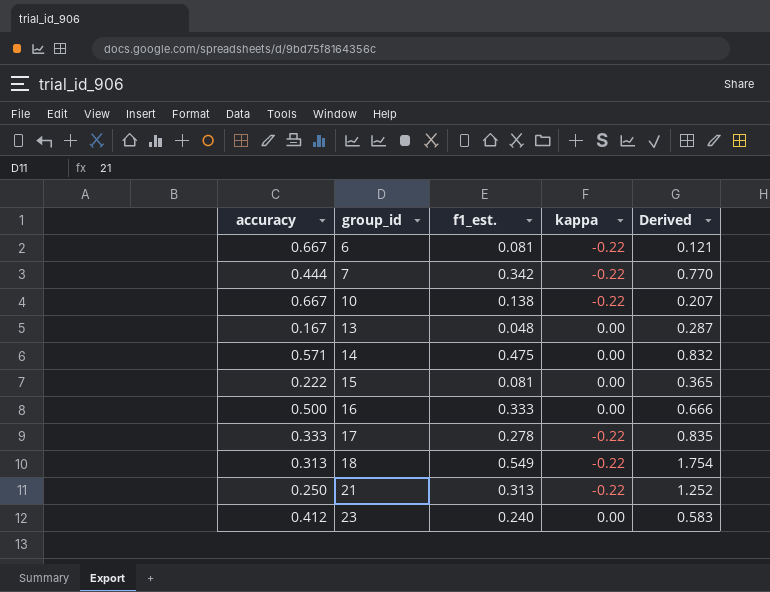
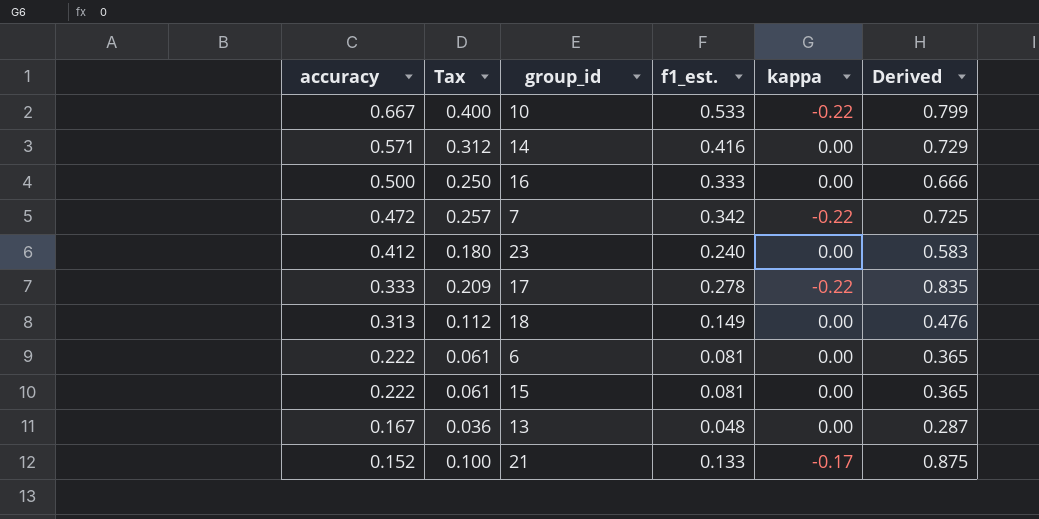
row order: group_id ascending -> accuracy descending
column Tax | formula: none -> [f1_est.] * 0.75
10 | f1_est.: 0.138 -> 0.533
10 | Derived: 0.207 -> 0.799
14 | f1_est.: 0.475 -> 0.416
14 | Derived: 0.832 -> 0.729
7 | accuracy: 0.444 -> 0.472
7 | Derived: 0.770 -> 0.725
18 | f1_est.: 0.549 -> 0.149
18 | kappa: -0.22 -> 0.00
18 | Derived: 1.754 -> 0.476
6 | accuracy: 0.667 -> 0.222
6 | kappa: -0.22 -> 0.00
6 | Derived: 0.121 -> 0.365
21 | accuracy: 0.250 -> 0.152
21 | f1_est.: 0.313 -> 0.133
21 | kappa: -0.22 -> -0.17
21 | Derived: 1.252 -> 0.875

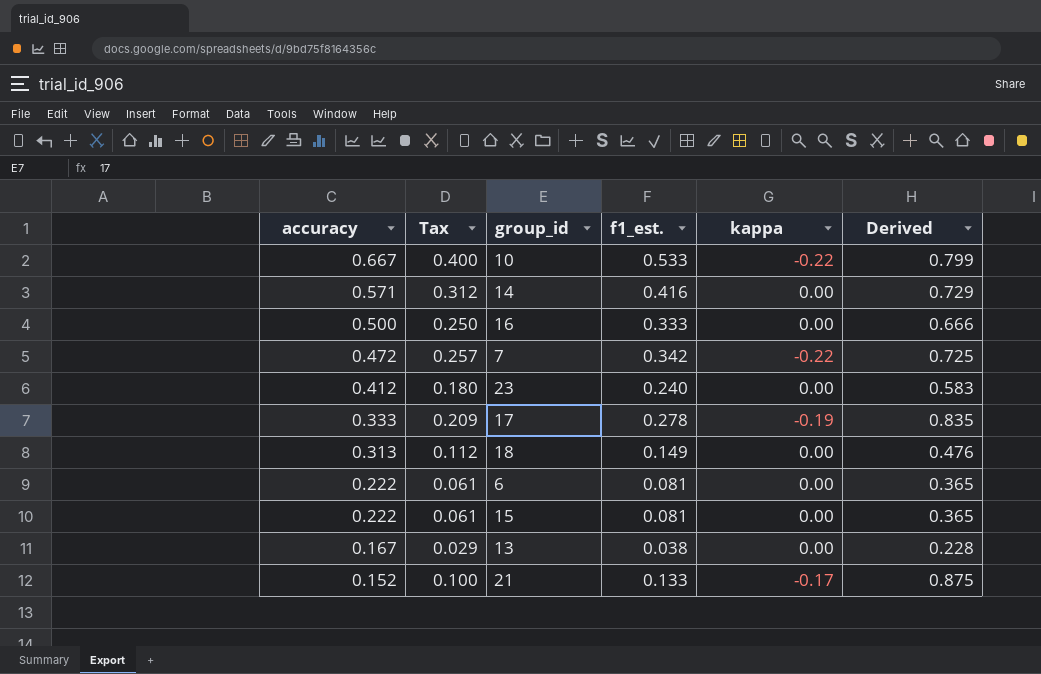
17 | kappa: -0.22 -> -0.19
13 | Tax: 0.036 -> 0.029
13 | f1_est.: 0.048 -> 0.038
13 | Derived: 0.287 -> 0.228

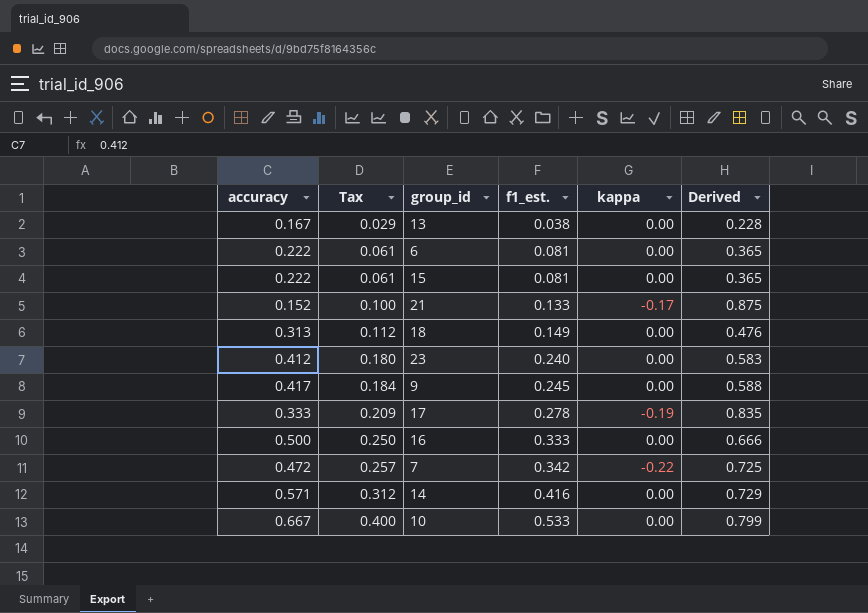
row order: accuracy descending -> Tax ascending
row 9: none -> 0.417 | 0.184 | 0.245 | 0.00 | 0.588
10 | kappa: -0.22 -> 0.00

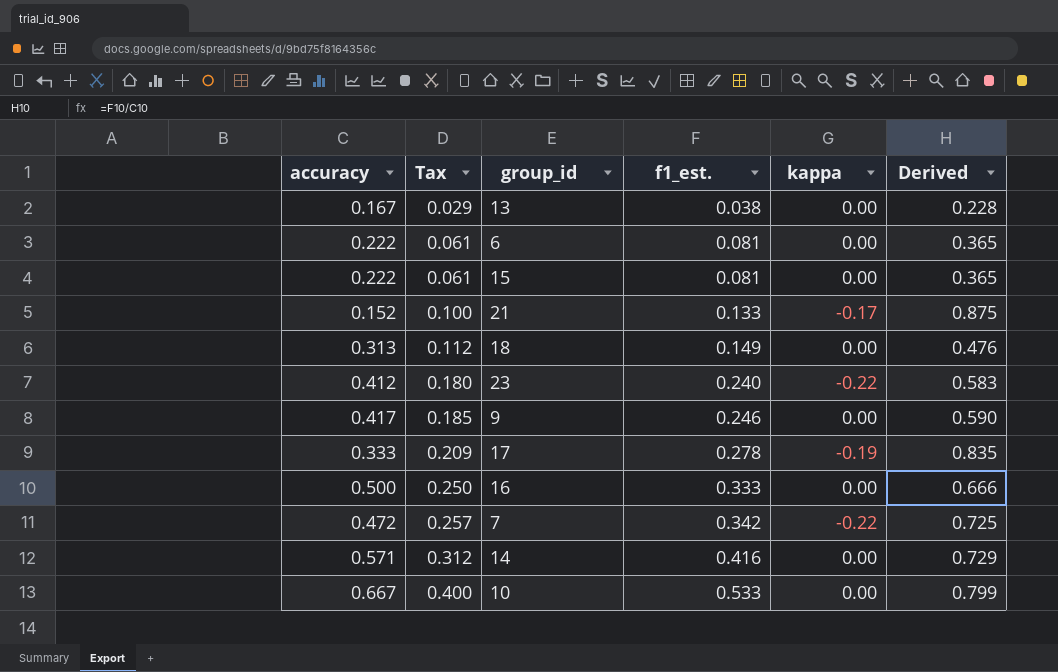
23 | kappa: 0.00 -> -0.22
9 | Tax: 0.184 -> 0.185
9 | f1_est.: 0.245 -> 0.246
9 | Derived: 0.588 -> 0.590

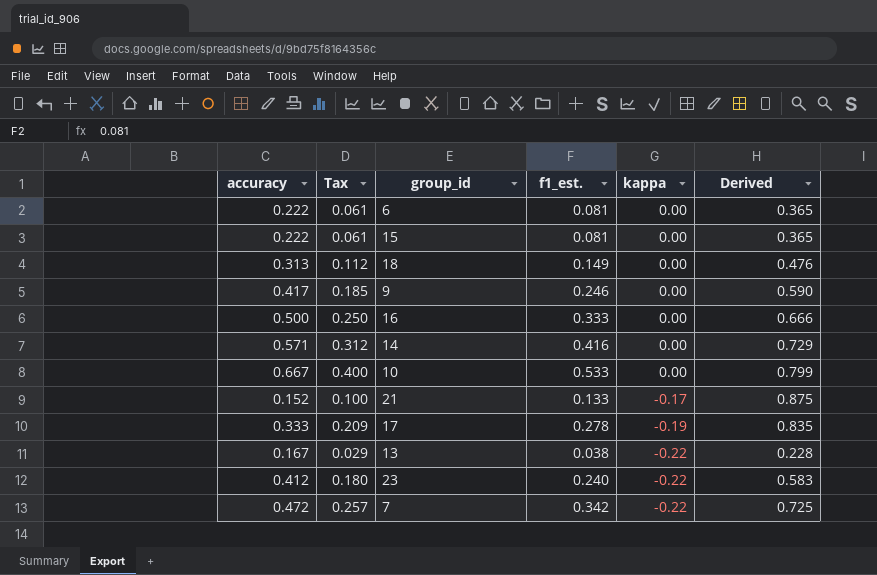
row order: Tax ascending -> kappa descending
13 | kappa: 0.00 -> -0.22

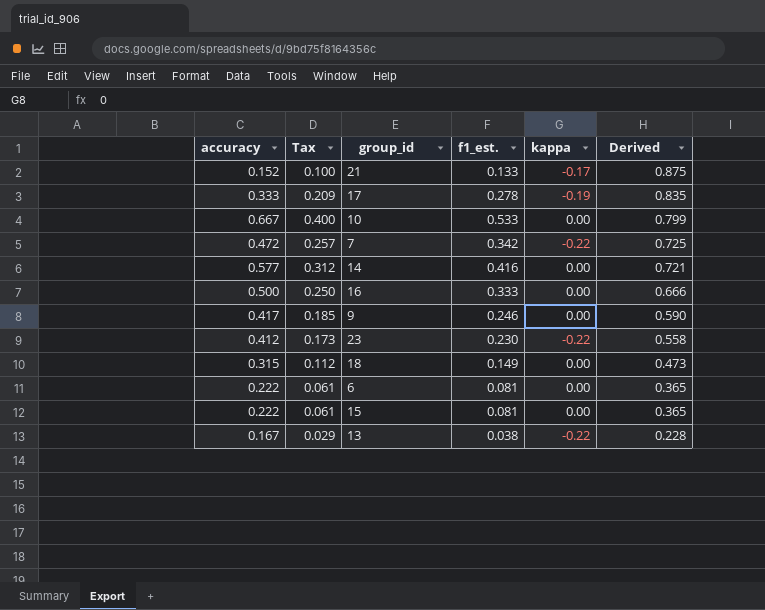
row order: kappa descending -> Derived descending
14 | accuracy: 0.571 -> 0.577
14 | Derived: 0.729 -> 0.721
23 | Tax: 0.180 -> 0.173
23 | f1_est.: 0.240 -> 0.230
23 | Derived: 0.583 -> 0.558
18 | accuracy: 0.313 -> 0.315
18 | Derived: 0.476 -> 0.473

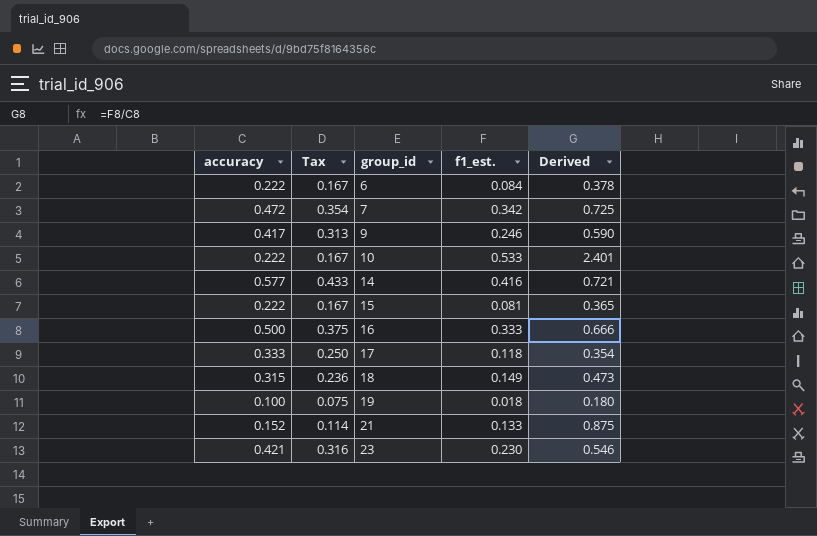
row order: Derived descending -> group_id ascending
column kappa | position: 5 -> none
column Tax | formula: [f1_est.] * 0.75 -> [accuracy] * 0.75
row 13: 0.167 | 0.029 | 0.038 | -0.22 | 0.228 -> none
6 | f1_est.: 0.081 -> 0.084
6 | Derived: 0.365 -> 0.378
10 | accuracy: 0.667 -> 0.222
10 | Derived: 0.799 -> 2.401
17 | f1_est.: 0.278 -> 0.118
17 | Derived: 0.835 -> 0.354
row 19: none -> 0.100 | 0.075 | 0.018 | 0.180
23 | accuracy: 0.412 -> 0.421
23 | Derived: 0.558 -> 0.546

